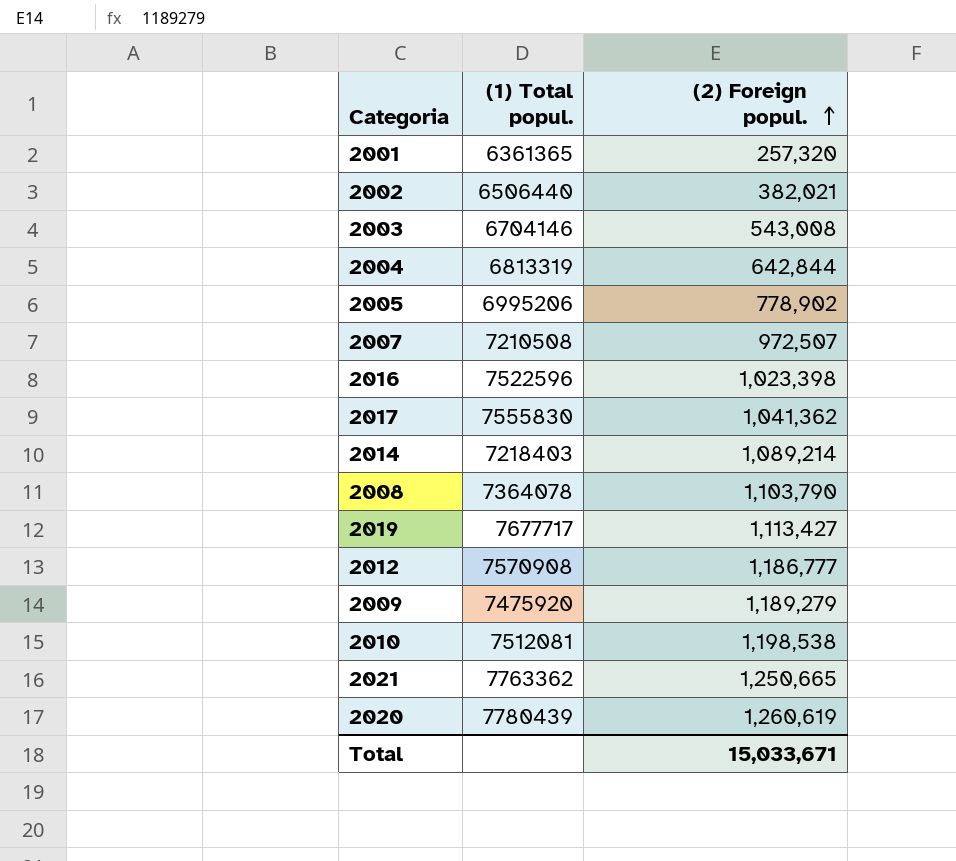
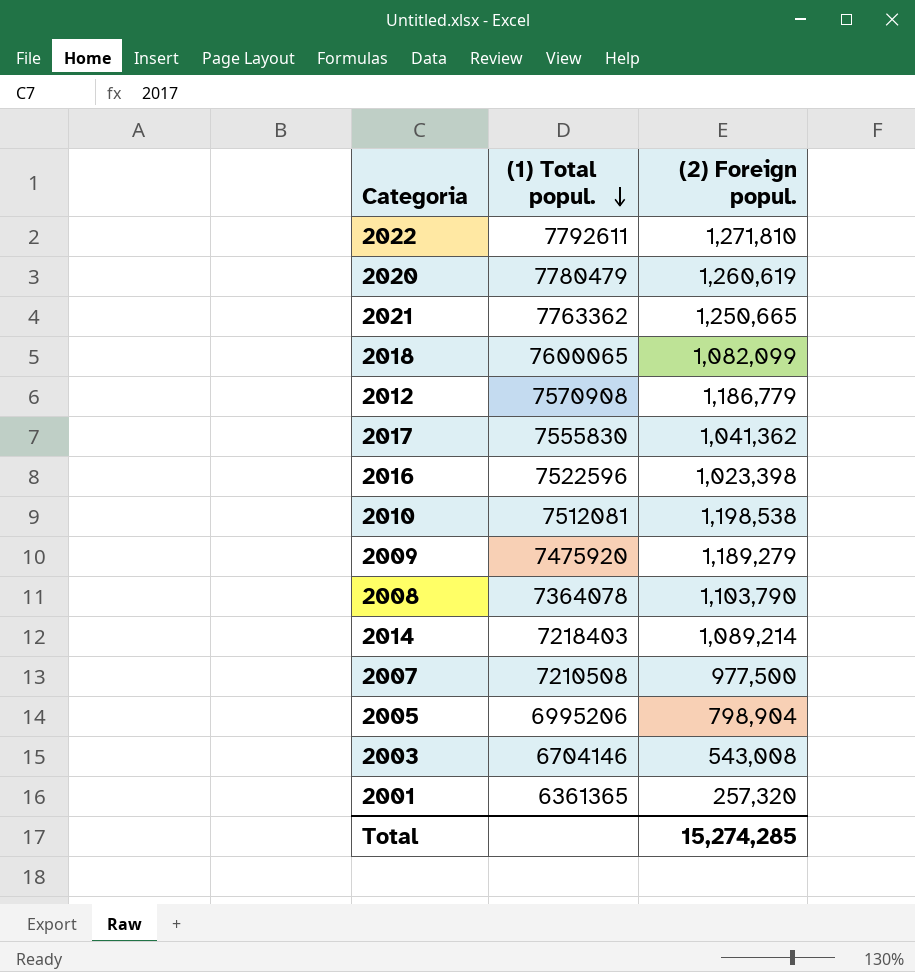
row order: (2) Foreign popul. ascending -> (1) Total popul. descending
row 2002: 6506440 | 382,021 -> none
row 2004: 6813319 | 642,844 -> none
row 2019: 7677717 | 1,113,427 -> none
row 2022: none -> 7792611 | 1,271,810
2020 | (1) Total popul.: 7780439 -> 7780479
row 2018: none -> 7600065 | 1,082,099
2012 | (2) Foreign popul.: 1,186,777 -> 1,186,779
2007 | (2) Foreign popul.: 972,507 -> 977,500
2005 | (2) Foreign popul.: 778,902 -> 798,904
Total | (2) Foreign popul.: 15,033,671 -> 15,274,285

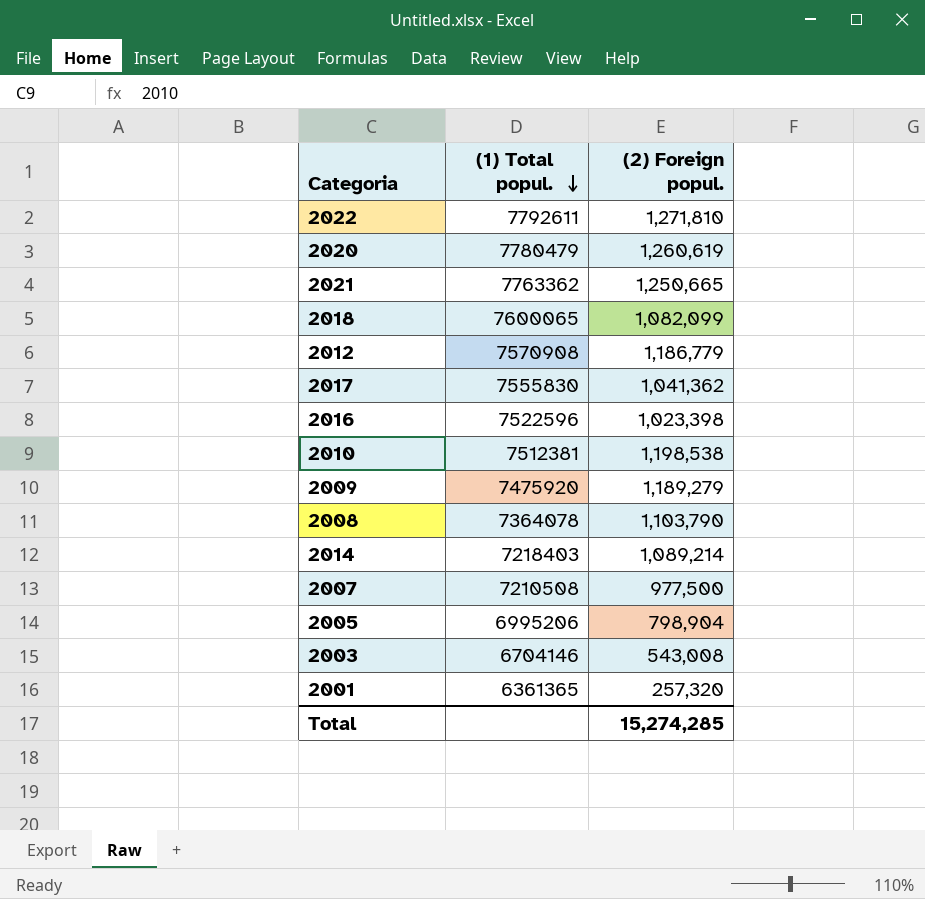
2010 | (1) Total popul.: 7512081 -> 7512381

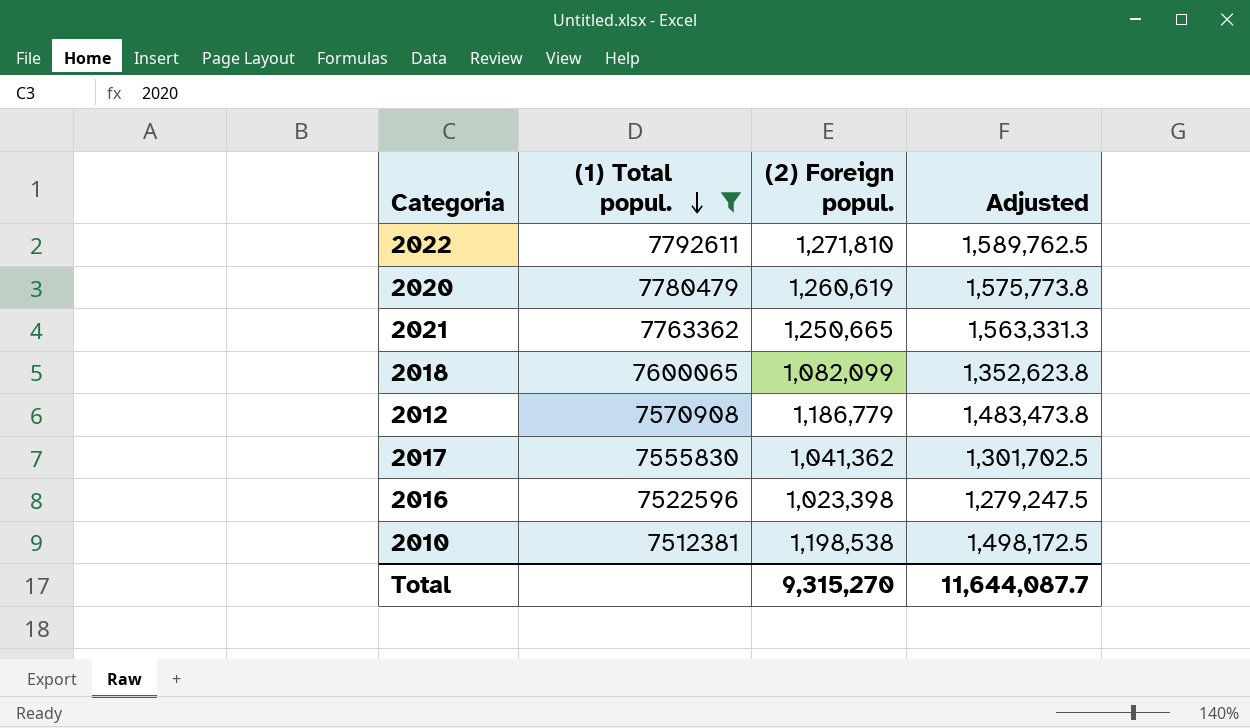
filter: none -> (1) Total popul. >= 7512381
column Adjusted | formula: none -> [(2) Foreign popul.] * 1.25
Total | (2) Foreign popul.: 15,274,285 -> 9,315,270

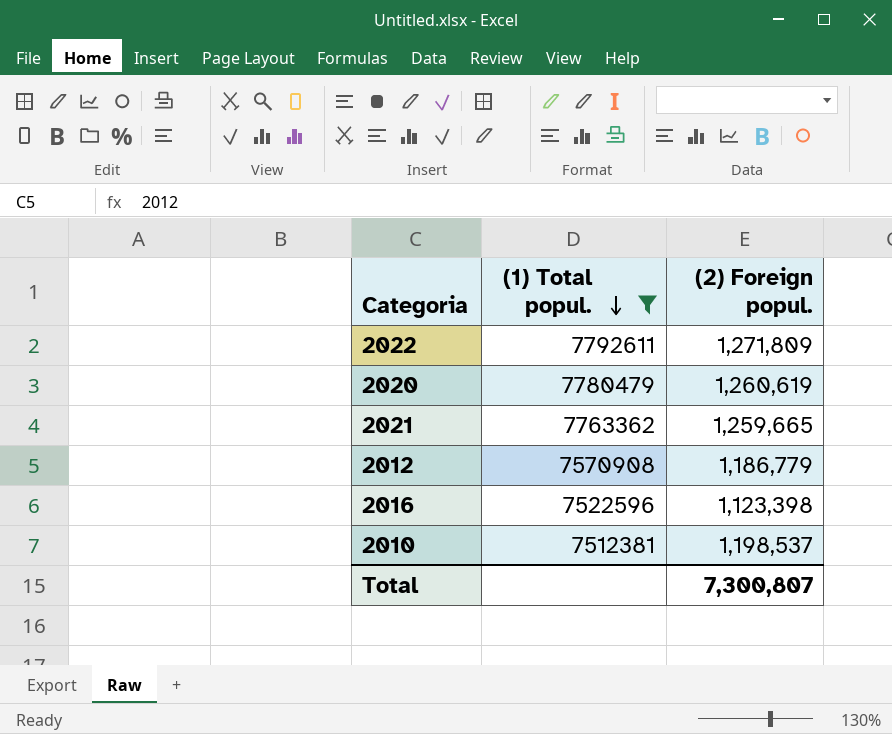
column Adjusted | formula: [(2) Foreign popul.] * 1.25 -> none
row 2018: 7600065 | 1,082,099 | 1,352,623.8 -> none
row 2017: 7555830 | 1,041,362 | 1,301,702.5 -> none
2022 | (2) Foreign popul.: 1,271,810 -> 1,271,809
2021 | (2) Foreign popul.: 1,250,665 -> 1,259,665
2016 | (2) Foreign popul.: 1,023,398 -> 1,123,398
2010 | (2) Foreign popul.: 1,198,538 -> 1,198,537
Total | (2) Foreign popul.: 9,315,270 -> 7,300,807

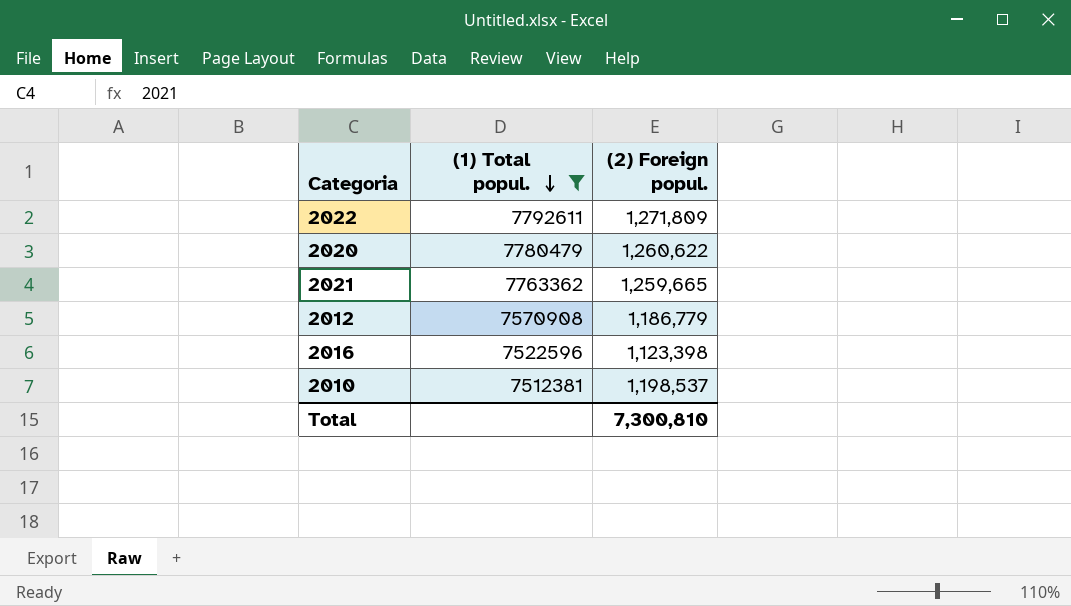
2020 | (2) Foreign popul.: 1,260,619 -> 1,260,622
Total | (2) Foreign popul.: 7,300,807 -> 7,300,810

